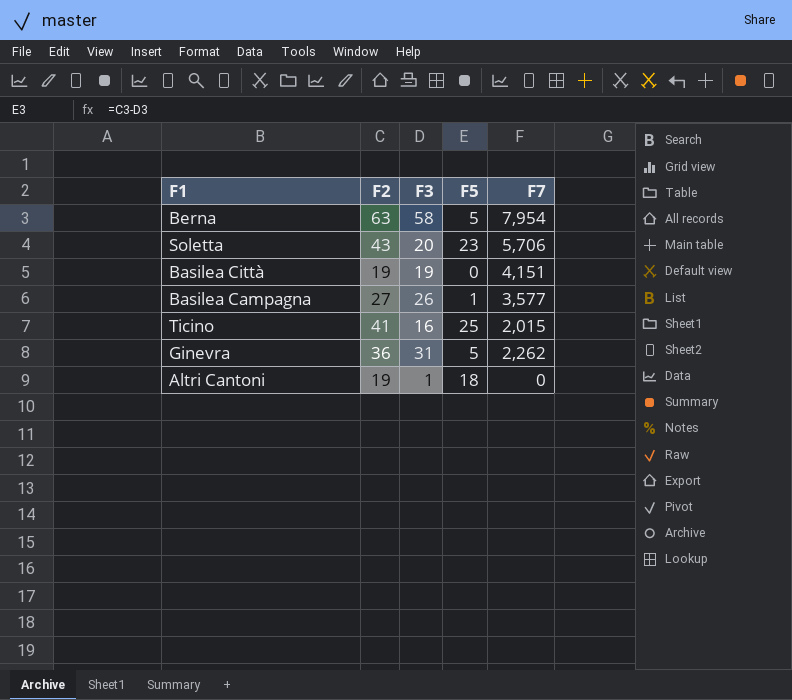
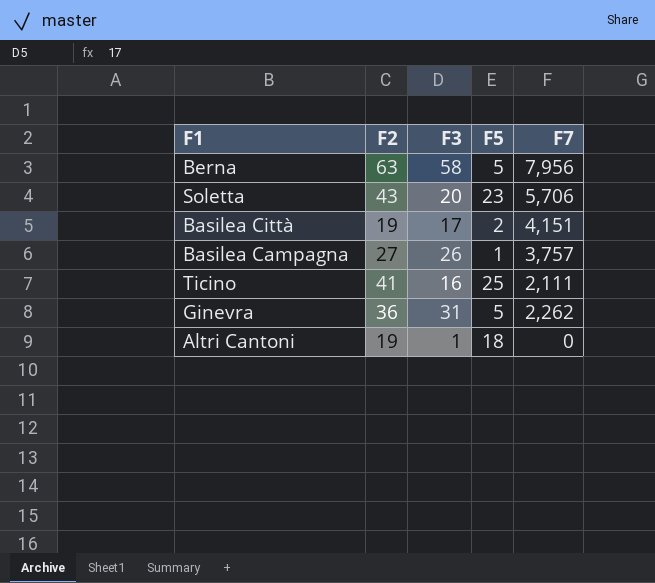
Berna | F7: 7,954 -> 7,956
Basilea Città | F3: 19 -> 17
Basilea Città | F5: 0 -> 2
Basilea Campagna | F7: 3,577 -> 3,757
Ticino | F7: 2,015 -> 2,111

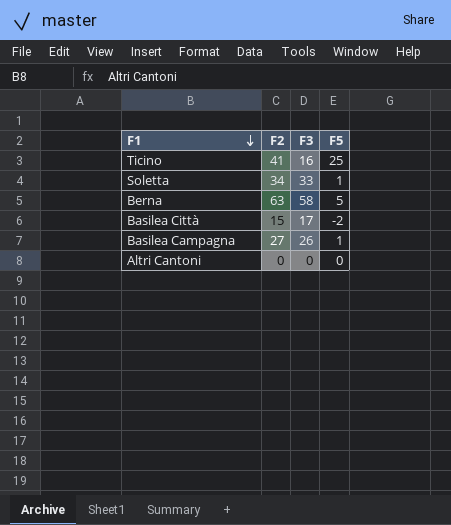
row order: none -> F1 descending
column F7 | position: 5 -> none
row Ginevra: 36 | 31 | 5 | 2,262 -> none
Soletta | F2: 43 -> 34
Soletta | F3: 20 -> 33
Soletta | F5: 23 -> 1
Basilea Città | F2: 19 -> 15
Basilea Città | F5: 2 -> -2
Altri Cantoni | F2: 19 -> 0
Altri Cantoni | F3: 1 -> 0
Altri Cantoni | F5: 18 -> 0

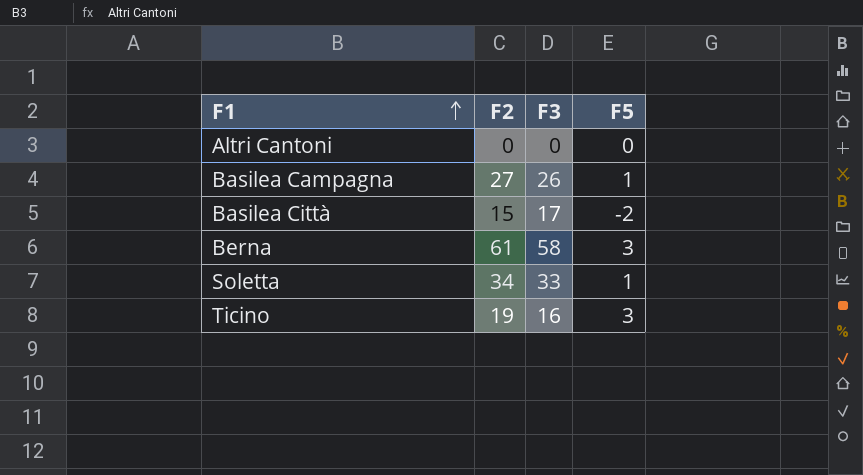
row order: F1 descending -> F1 ascending
Berna | F2: 63 -> 61
Berna | F5: 5 -> 3
Ticino | F2: 41 -> 19
Ticino | F5: 25 -> 3

